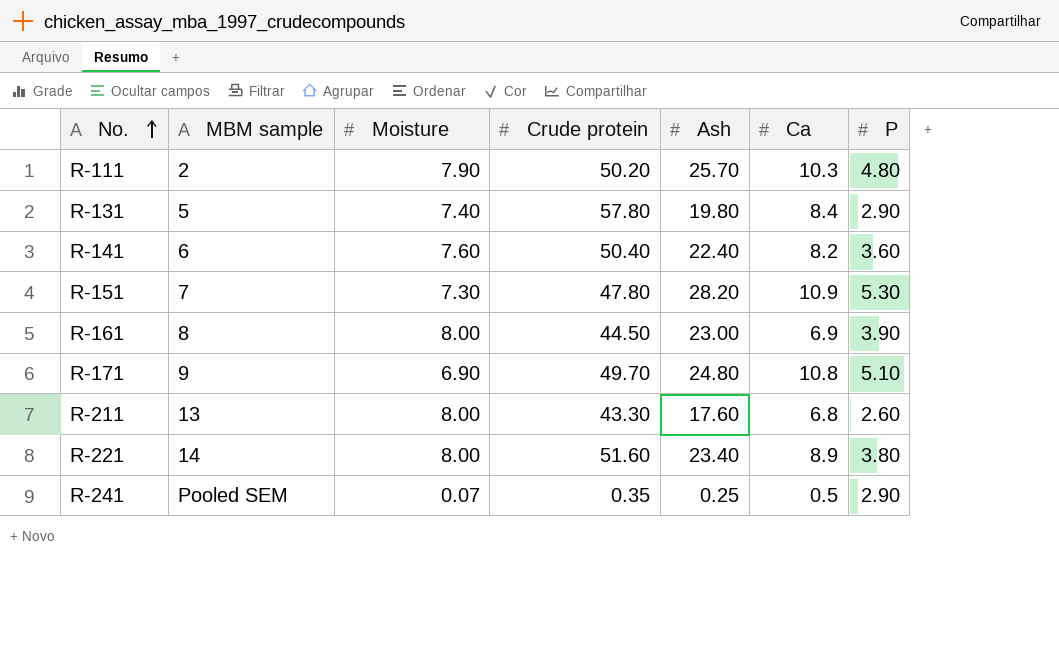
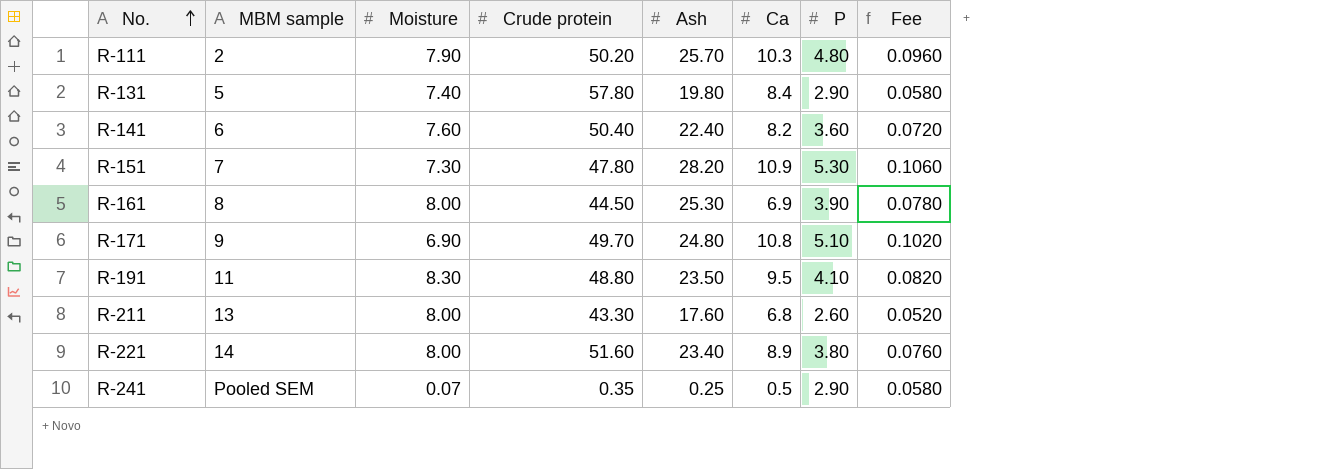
column Fee | formula: none -> [P] * 0.02
R-161 | Ash: 23.00 -> 25.30
row R-191: none -> 11 | 8.30 | 48.80 | 23.50 | 9.5 | 4.10 | 0.0820

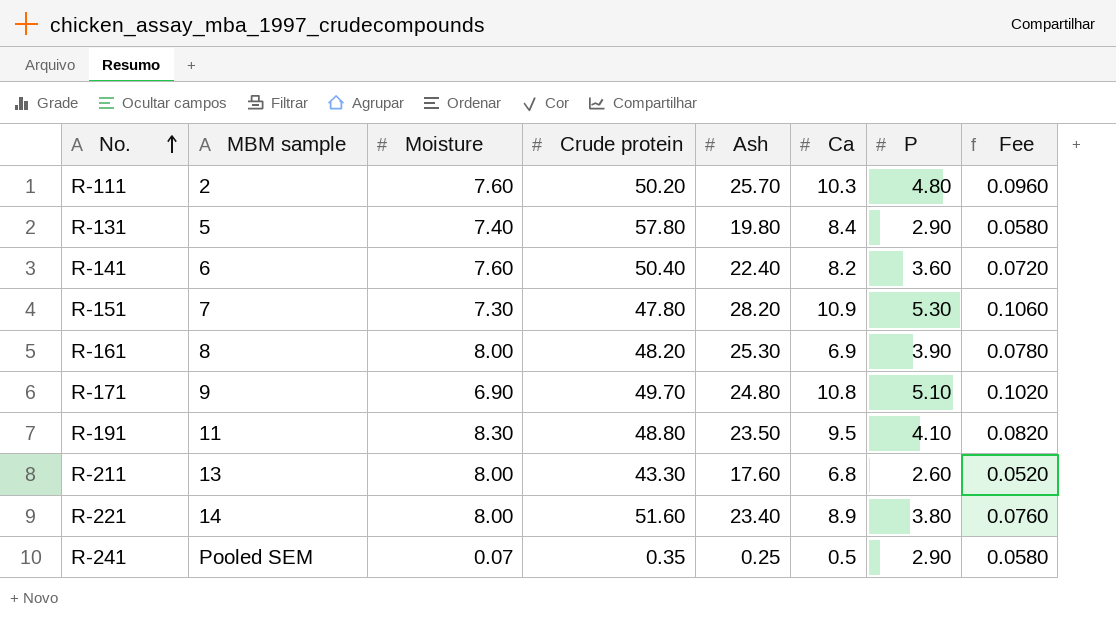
R-111 | Moisture: 7.90 -> 7.60
R-161 | Crude protein: 44.50 -> 48.20

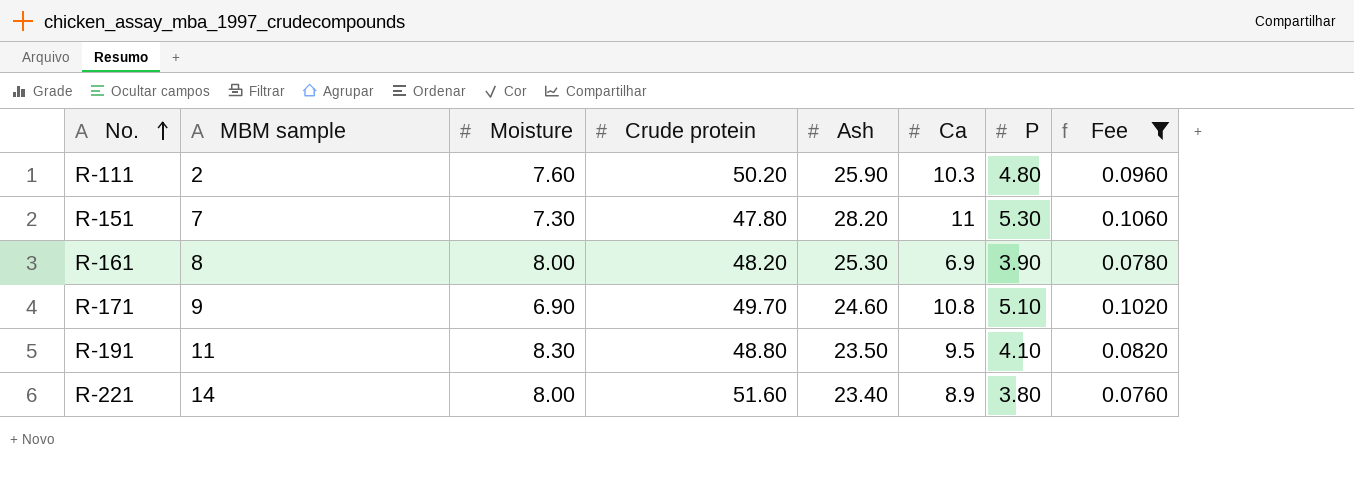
filter: none -> Fee >= 0.0760
R-111 | Ash: 25.70 -> 25.90
R-151 | Ca: 10.9 -> 11
R-171 | Ash: 24.80 -> 24.60

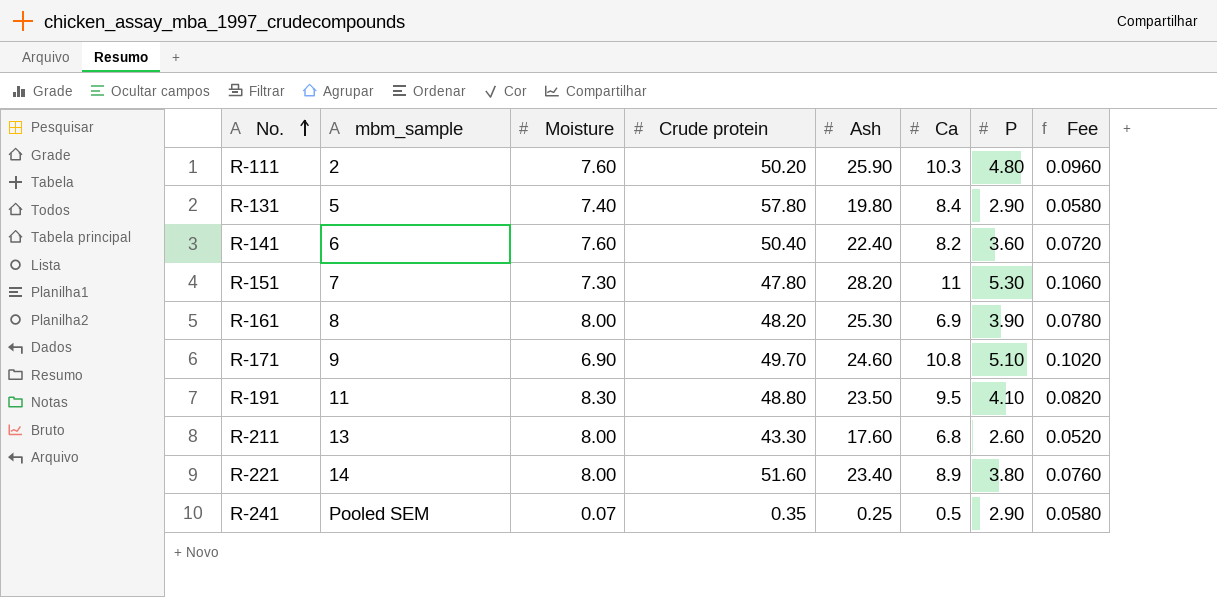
filter: Fee >= 0.0760 -> none
column name: MBM sample -> mbm_sample

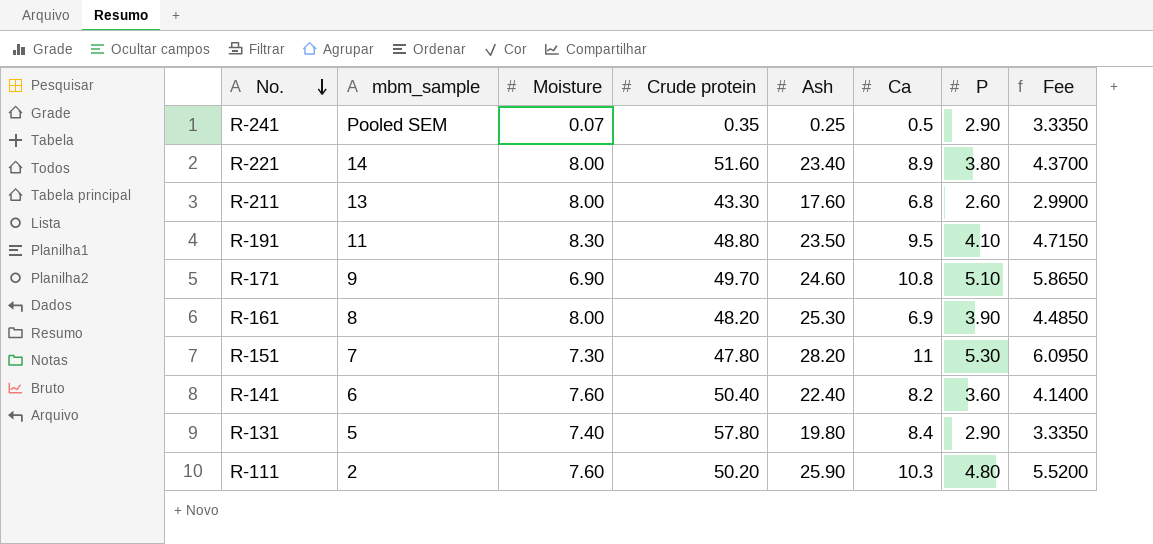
row order: No. ascending -> No. descending
column Fee | formula: [P] * 0.02 -> [P] * 1.15

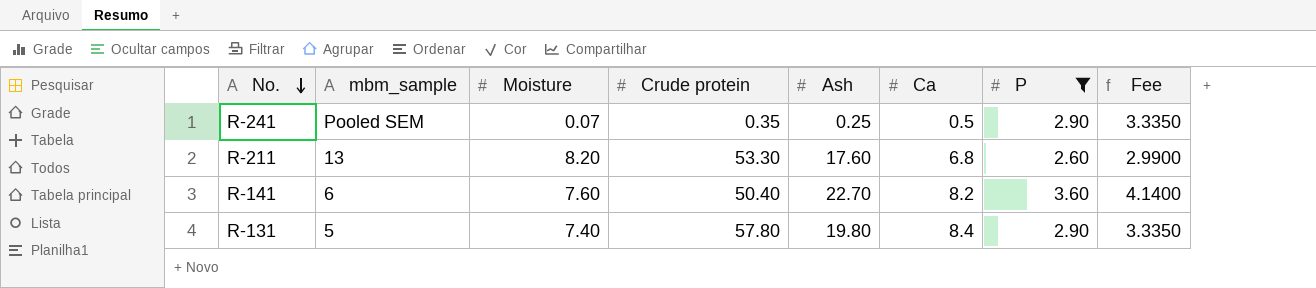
filter: none -> P <= 3.60
R-211 | Moisture: 8.00 -> 8.20
R-211 | Crude protein: 43.30 -> 53.30
R-141 | Ash: 22.40 -> 22.70

